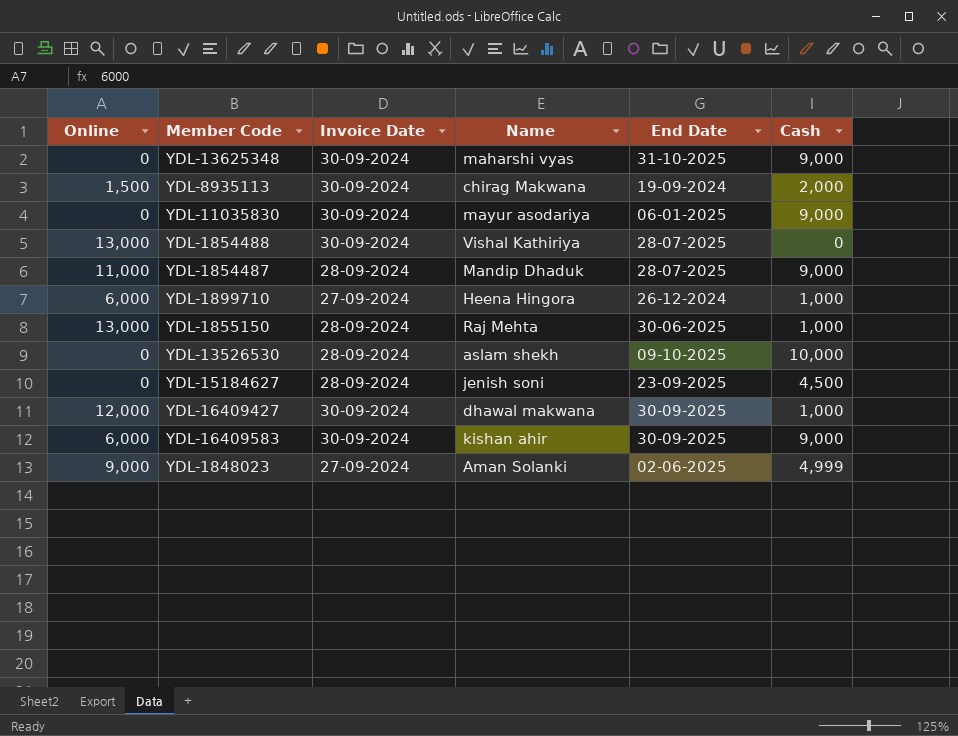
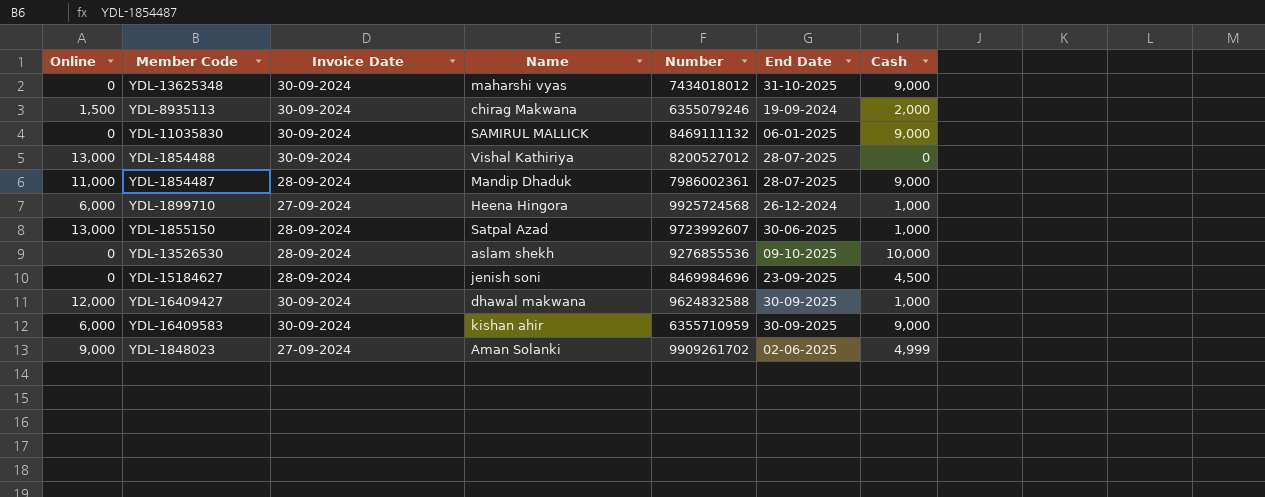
column Number | position: none -> 5
YDL-11035830 | Name: mayur asodariya -> SAMIRUL MALLICK
YDL-1855150 | Name: Raj Mehta -> Satpal Azad

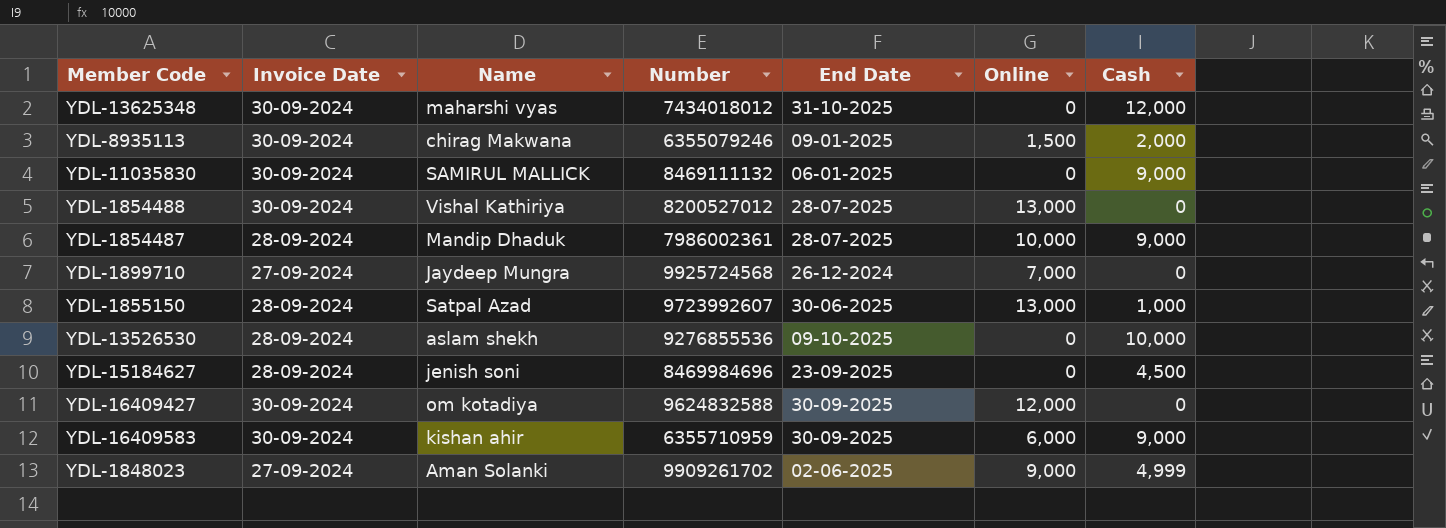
column Online | position: 1 -> 6
YDL-13625348 | Cash: 9,000 -> 12,000
YDL-8935113 | End Date: 19-09-2024 -> 09-01-2025
YDL-1854487 | Online: 11,000 -> 10,000
YDL-1899710 | Name: Heena Hingora -> Jaydeep Mungra
YDL-1899710 | Online: 6,000 -> 7,000
YDL-1899710 | Cash: 1,000 -> 0
YDL-16409427 | Name: dhawal makwana -> om kotadiya
YDL-16409427 | Cash: 1,000 -> 0

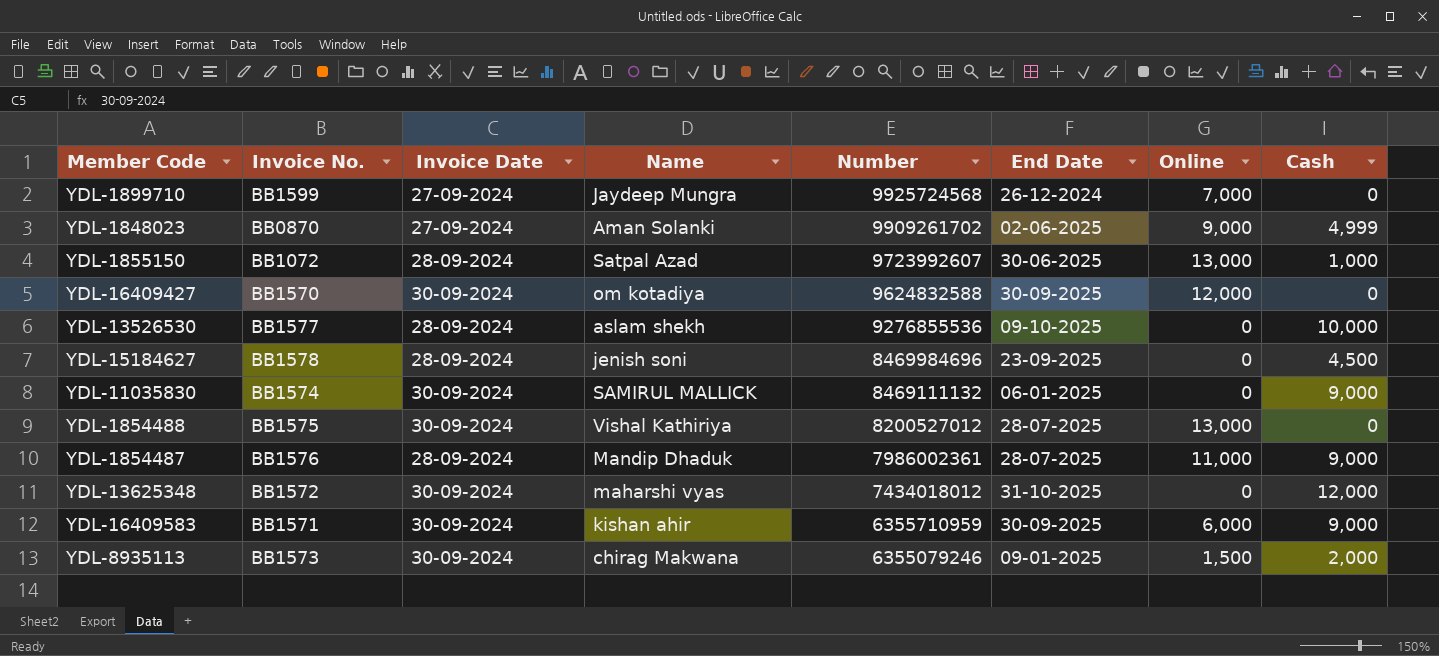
row order: none -> Number descending
column Invoice No. | position: none -> 2
YDL-1854487 | Online: 10,000 -> 11,000

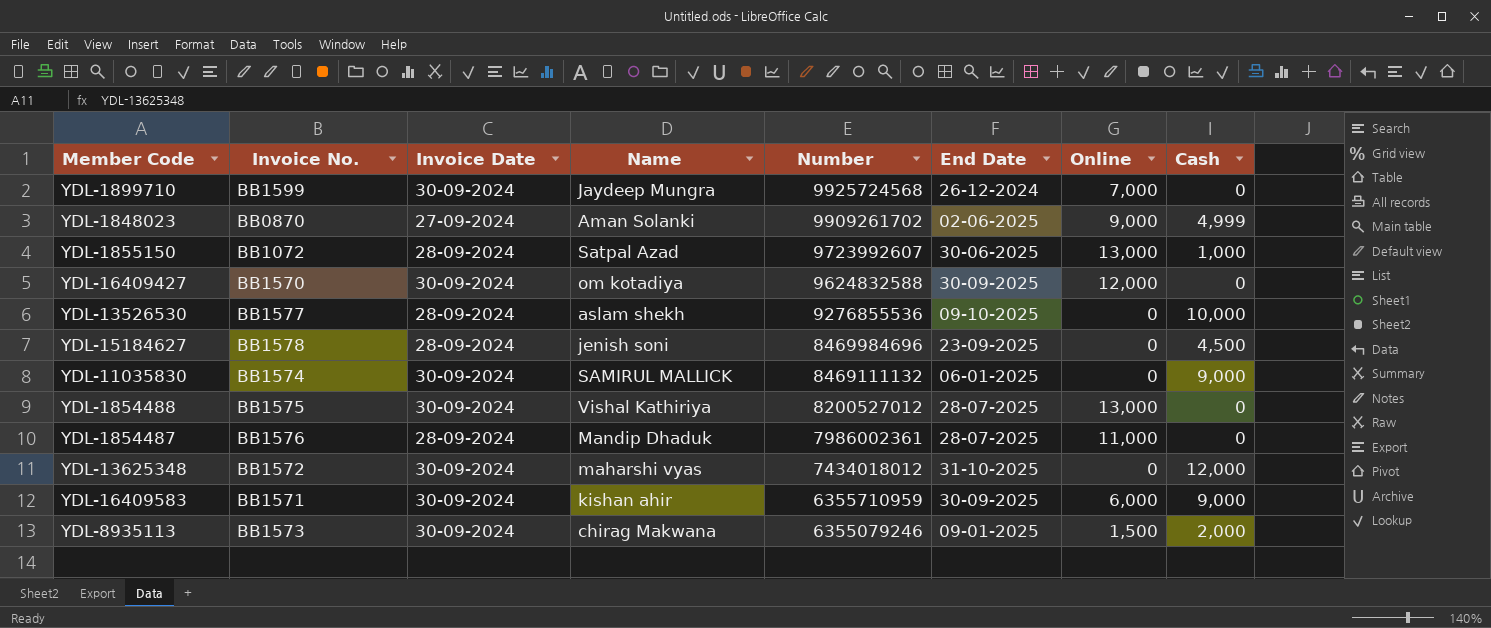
YDL-1899710 | Invoice Date: 27-09-2024 -> 30-09-2024
YDL-1854487 | Cash: 9,000 -> 0

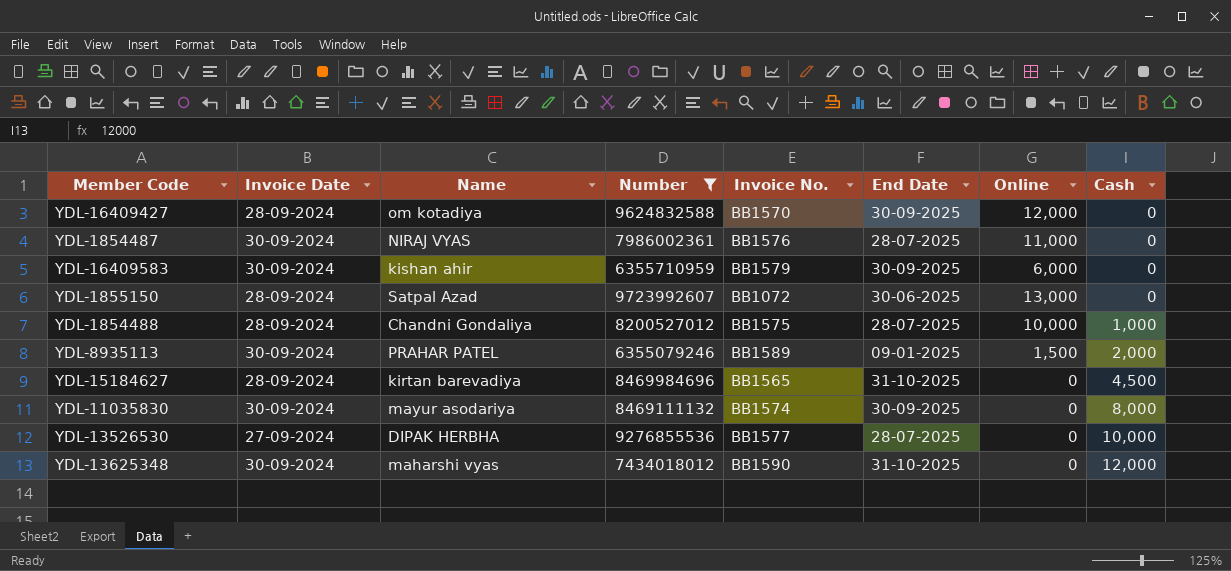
filter: none -> Number <= 9723992607
row order: Number descending -> Cash ascending
column Invoice No. | position: 2 -> 5
YDL-16409427 | Invoice Date: 30-09-2024 -> 28-09-2024
YDL-1854487 | Invoice Date: 28-09-2024 -> 30-09-2024
YDL-1854487 | Name: Mandip Dhaduk -> NIRAJ VYAS
YDL-16409583 | Invoice No.: BB1571 -> BB1579
YDL-16409583 | Cash: 9,000 -> 0
YDL-1855150 | Cash: 1,000 -> 0
YDL-1854488 | Invoice Date: 30-09-2024 -> 28-09-2024
YDL-1854488 | Name: Vishal Kathiriya -> Chandni Gondaliya
YDL-1854488 | Online: 13,000 -> 10,000
YDL-1854488 | Cash: 0 -> 1,000
YDL-8935113 | Name: chirag Makwana -> PRAHAR PATEL
YDL-8935113 | Invoice No.: BB1573 -> BB1589
YDL-15184627 | Name: jenish soni -> kirtan barevadiya
YDL-15184627 | Invoice No.: BB1578 -> BB1565
YDL-15184627 | End Date: 23-09-2025 -> 31-10-2025
YDL-11035830 | Name: SAMIRUL MALLICK -> mayur asodariya
YDL-11035830 | End Date: 06-01-2025 -> 30-09-2025
YDL-11035830 | Cash: 9,000 -> 8,000
YDL-13526530 | Invoice Date: 28-09-2024 -> 27-09-2024
YDL-13526530 | Name: aslam shekh -> DIPAK HERBHA
YDL-13526530 | End Date: 09-10-2025 -> 28-07-2025
YDL-13625348 | Invoice No.: BB1572 -> BB1590

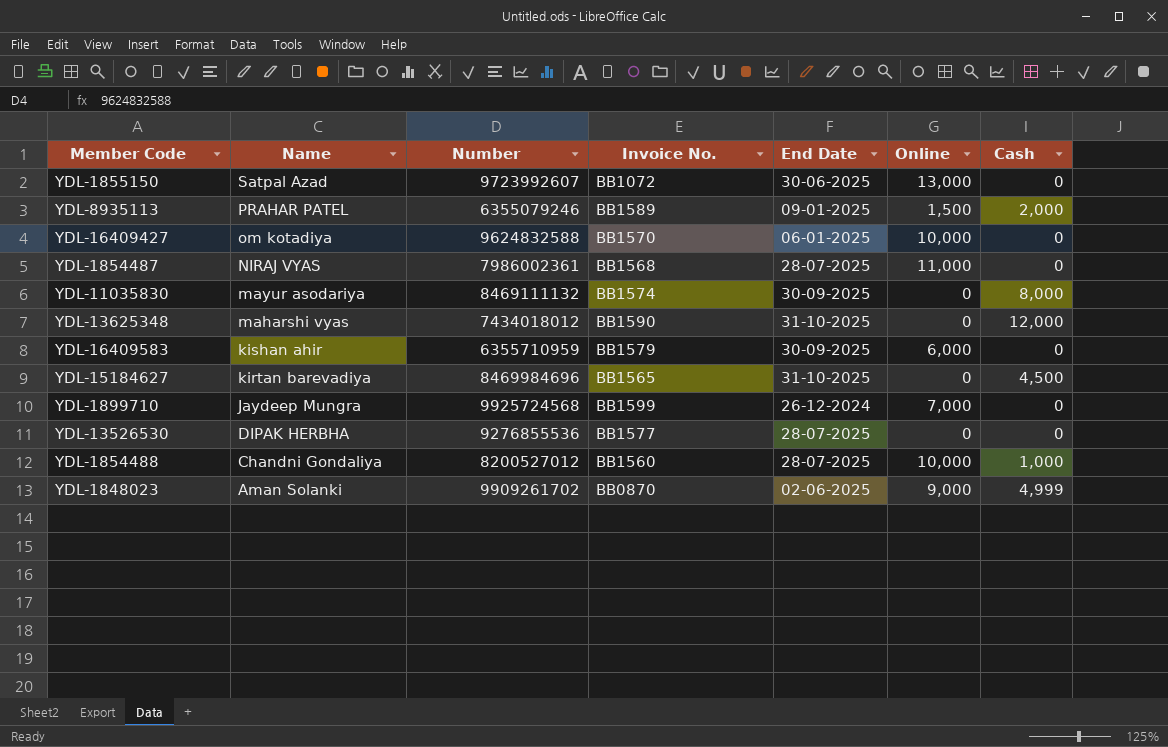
filter: Number <= 9723992607 -> none
row order: Cash ascending -> Name descending
column Invoice Date | position: 2 -> none
YDL-16409427 | End Date: 30-09-2025 -> 06-01-2025
YDL-16409427 | Online: 12,000 -> 10,000
YDL-1854487 | Invoice No.: BB1576 -> BB1568
YDL-13526530 | Cash: 10,000 -> 0
YDL-1854488 | Invoice No.: BB1575 -> BB1560

